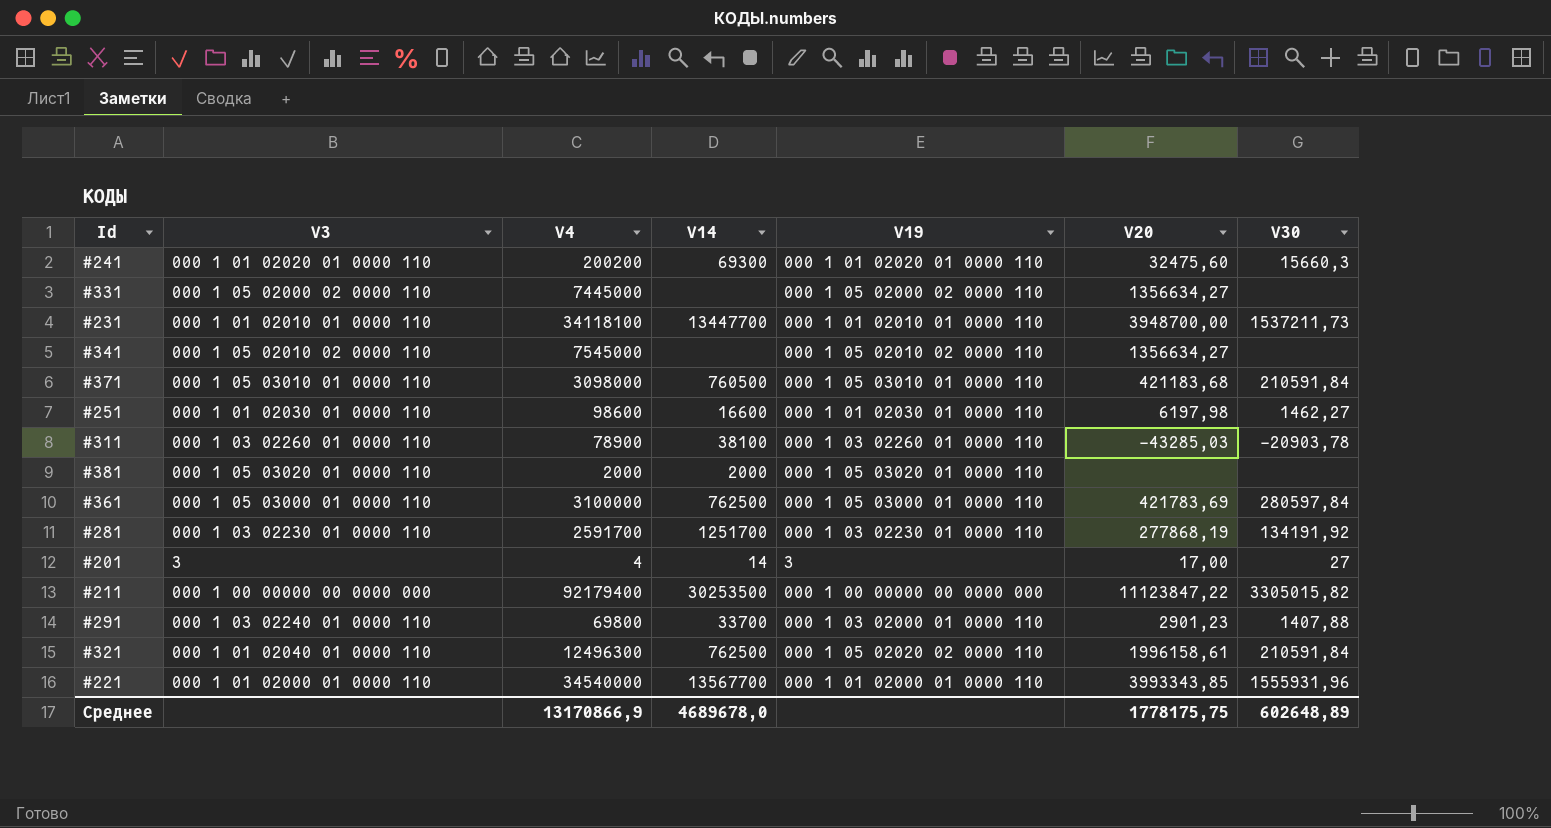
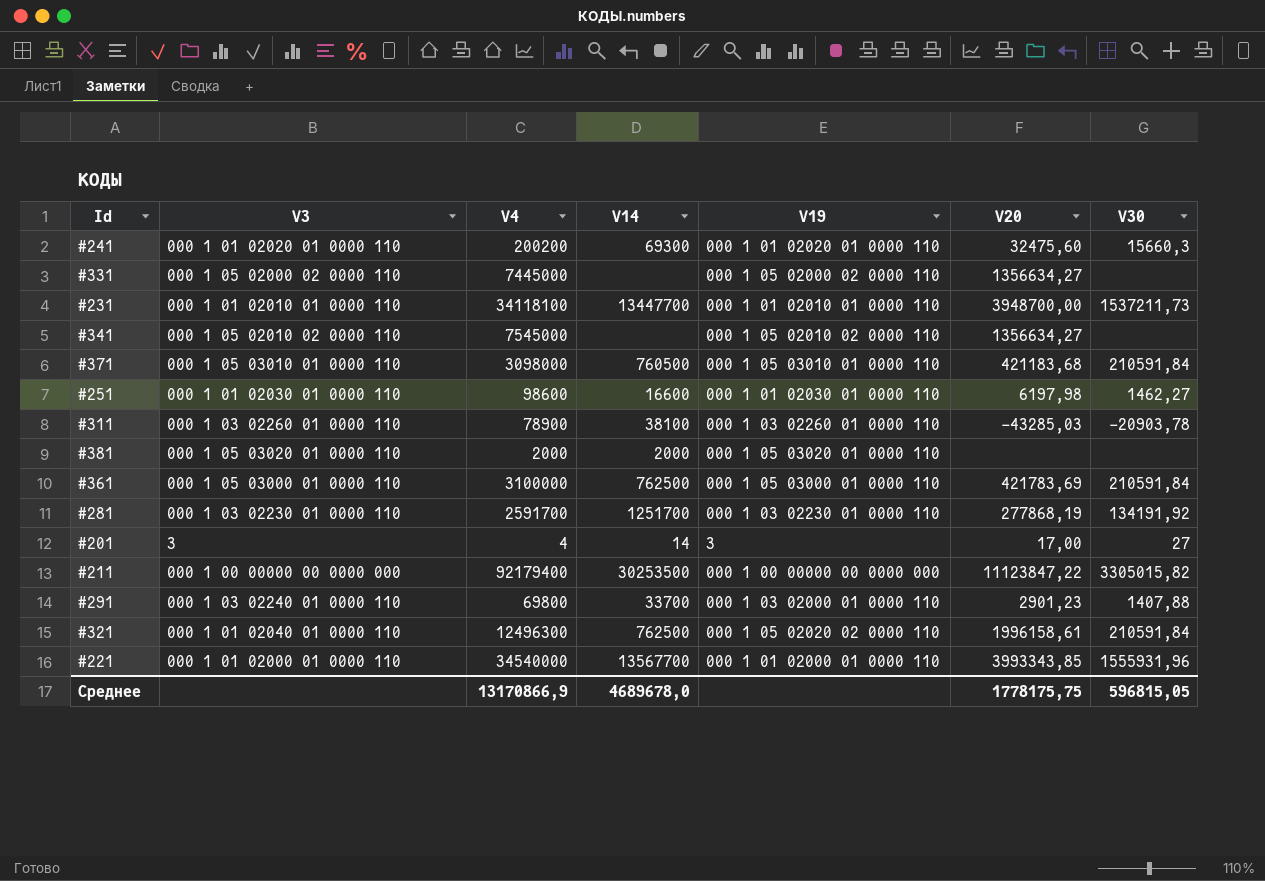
#361 | V30: 280597,84 -> 210591,84
Среднее | V30: 602648,89 -> 596815,05

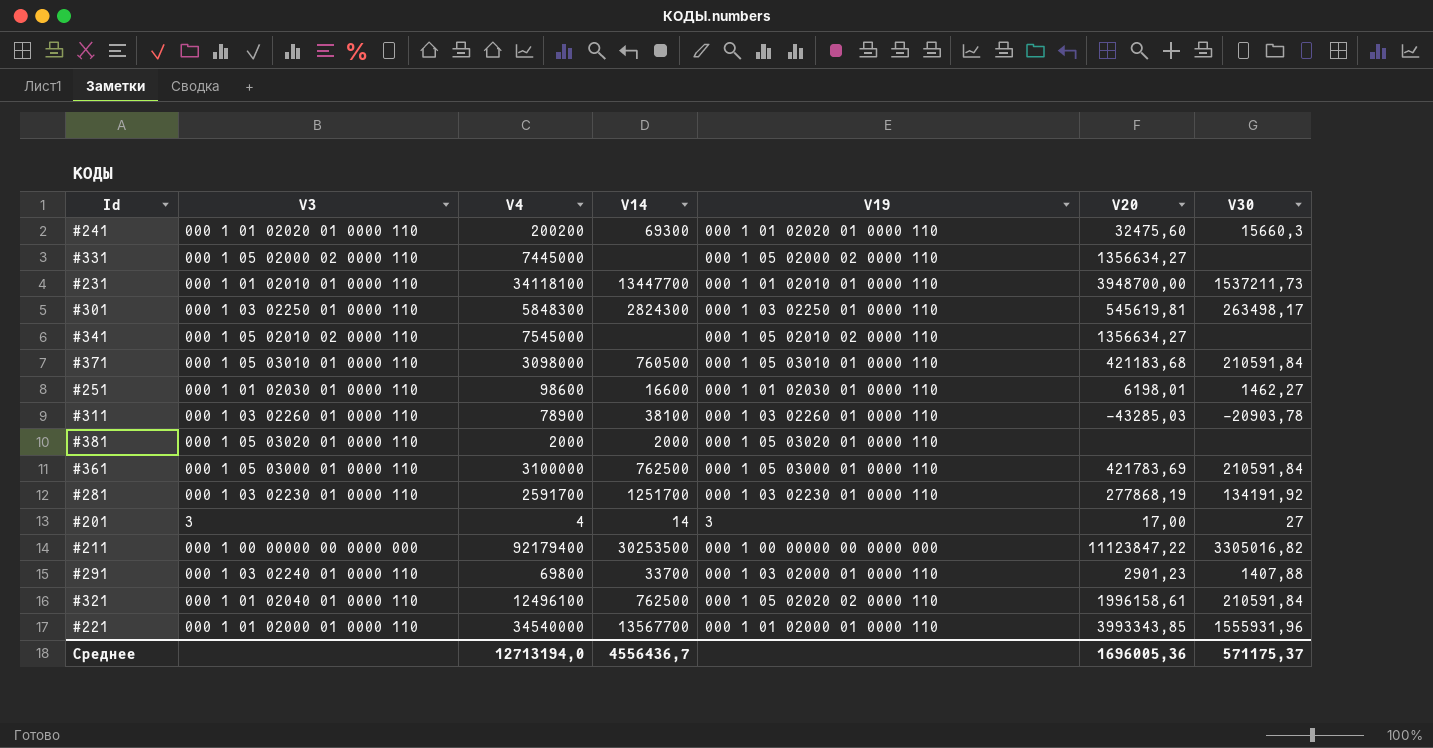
row #301: none -> 000 1 03 02250 01 0000 110 | 5848300 | 2824300 | 000 1 03 02250 01 0000 110 | 545619,81 | 263498,17
#251 | V20: 6197,98 -> 6198,01
#211 | V30: 3305015,82 -> 3305016,82
#321 | V4: 12496300 -> 12496100
Среднее | V4: 13170866,9 -> 12713194,0
Среднее | V14: 4689678,0 -> 4556436,7
Среднее | V20: 1778175,75 -> 1696005,36
Среднее | V30: 596815,05 -> 571175,37

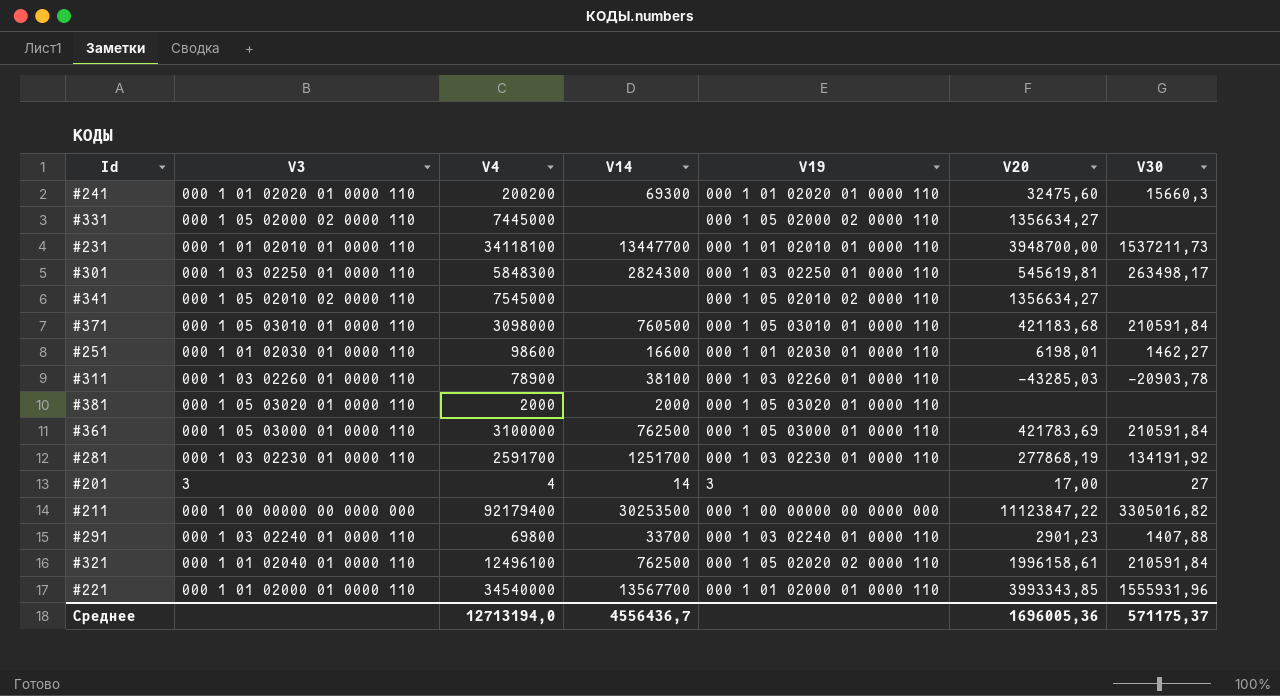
#291 | V19: 000 1 03 02000 01 0000 110 -> 000 1 03 02240 01 0000 110

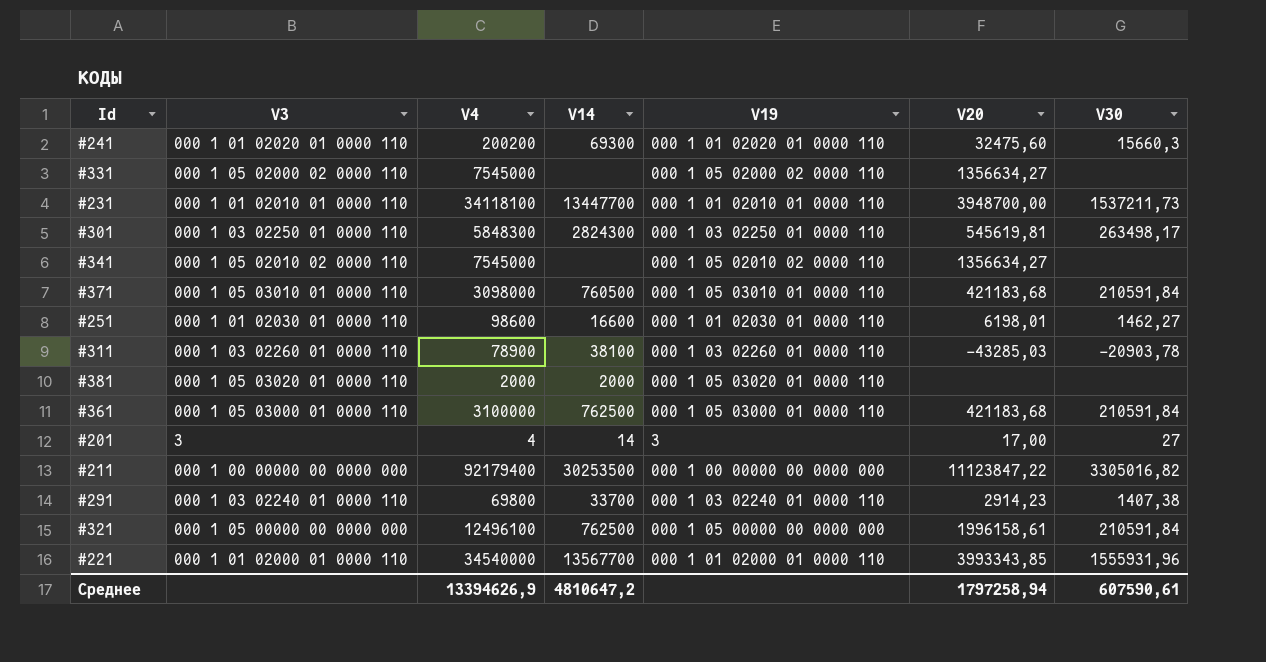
row #281: 000 1 03 02230 01 0000 110 | 2591700 | 1251700 | 000 1 03 02230 01 0000 110 | 277868,19 | 134191,92 -> none
#331 | V4: 7445000 -> 7545000
#361 | V20: 421783,69 -> 421183,68
#291 | V20: 2901,23 -> 2914,23
#291 | V30: 1407,88 -> 1407,38
#321 | V3: 000 1 01 02040 01 0000 110 -> 000 1 05 00000 00 0000 000
#321 | V19: 000 1 05 02020 02 0000 110 -> 000 1 05 00000 00 0000 000
Среднее | V4: 12713194,0 -> 13394626,9
Среднее | V14: 4556436,7 -> 4810647,2
Среднее | V20: 1696005,36 -> 1797258,94
Среднее | V30: 571175,37 -> 607590,61

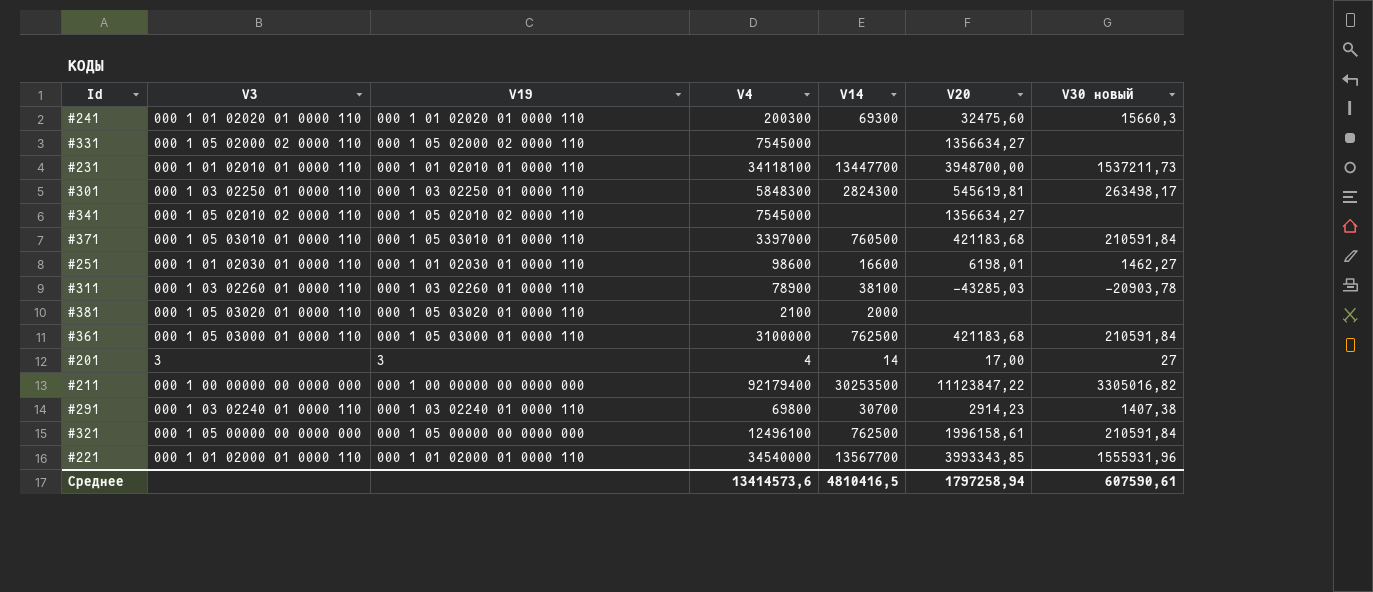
column V19 | position: 5 -> 3
column name: V30 -> V30 новый
#241 | V4: 200200 -> 200300
#371 | V4: 3098000 -> 3397000
#381 | V4: 2000 -> 2100
#291 | V14: 33700 -> 30700
Среднее | V4: 13394626,9 -> 13414573,6
Среднее | V14: 4810647,2 -> 4810416,5

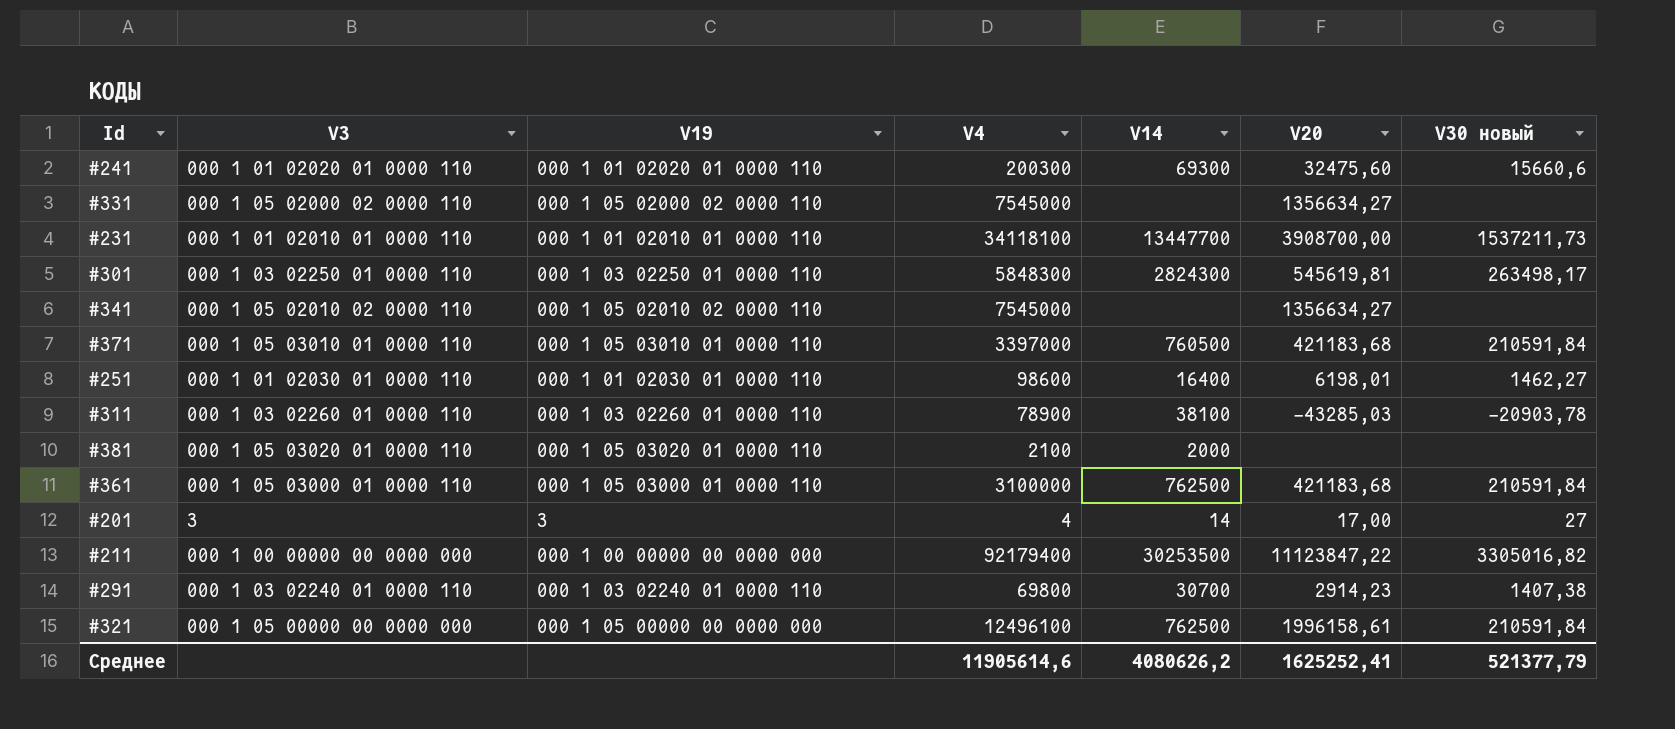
row #221: 000 1 01 02000 01 0000 110 | 000 1 01 02000 01 0000 110 | 34540000 | 13567700 | 3993343,85 | 1555931,96 -> none
#241 | V30 новый: 15660,3 -> 15660,6
#231 | V20: 3948700,00 -> 3908700,00
#251 | V14: 16600 -> 16400
Среднее | V4: 13414573,6 -> 11905614,6
Среднее | V14: 4810416,5 -> 4080626,2
Среднее | V20: 1797258,94 -> 1625252,41
Среднее | V30 новый: 607590,61 -> 521377,79

